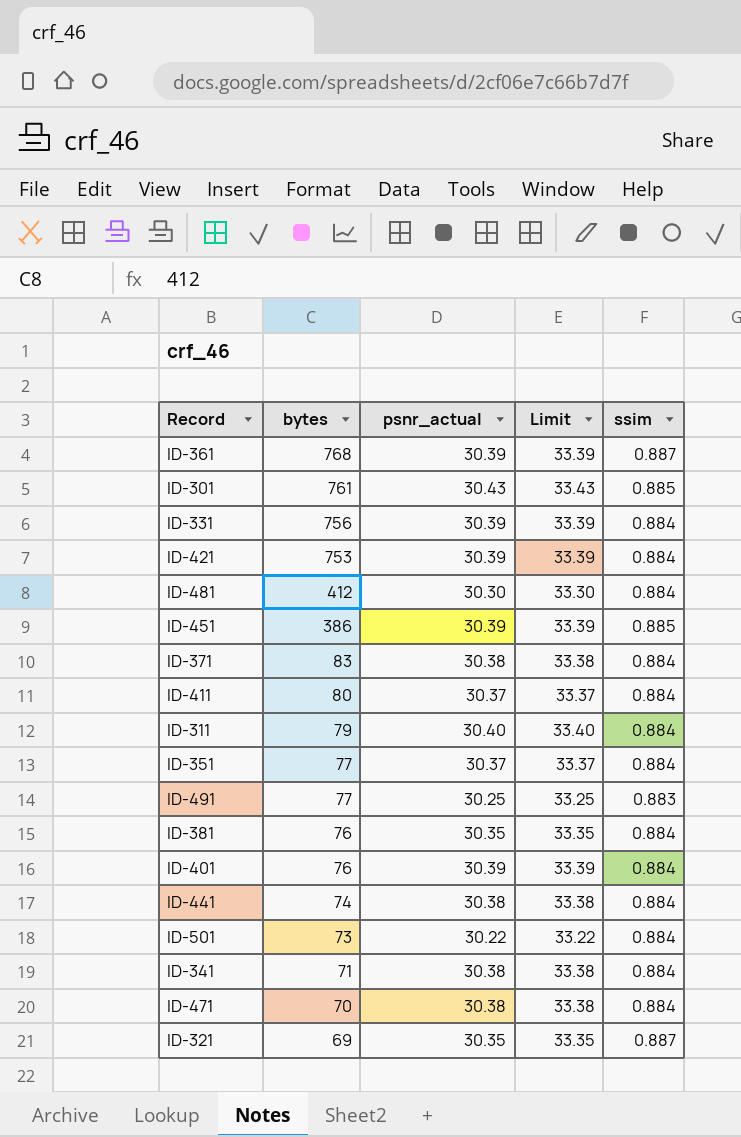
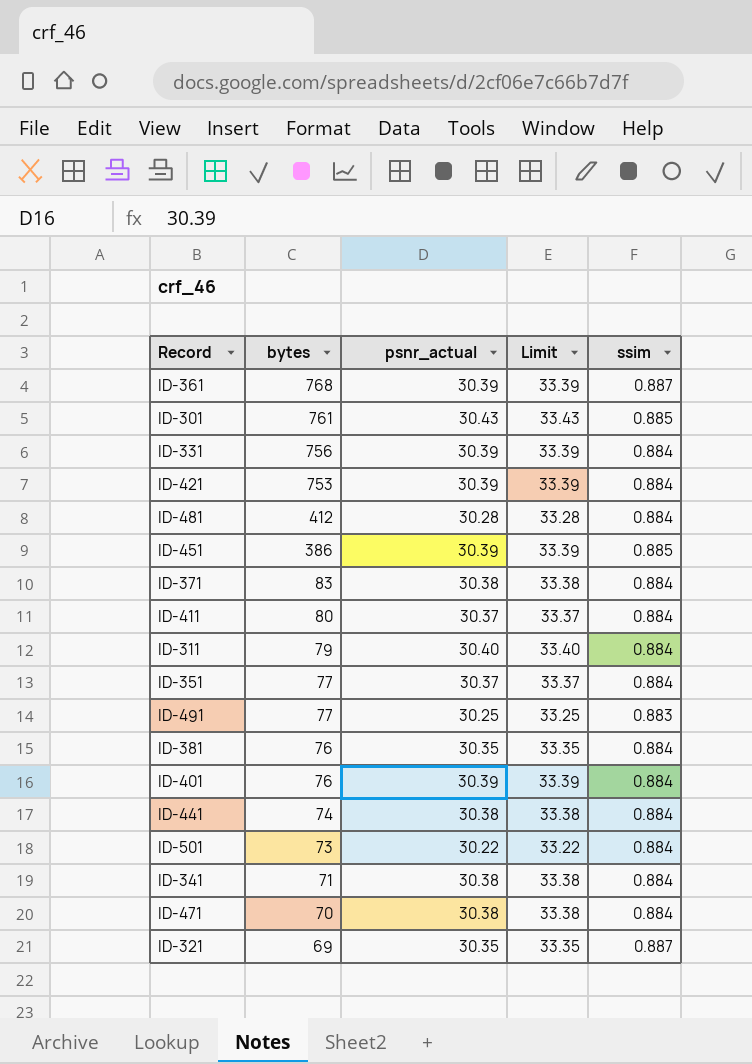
ID-481 | psnr_actual: 30.30 -> 30.28
ID-481 | Limit: 33.30 -> 33.28

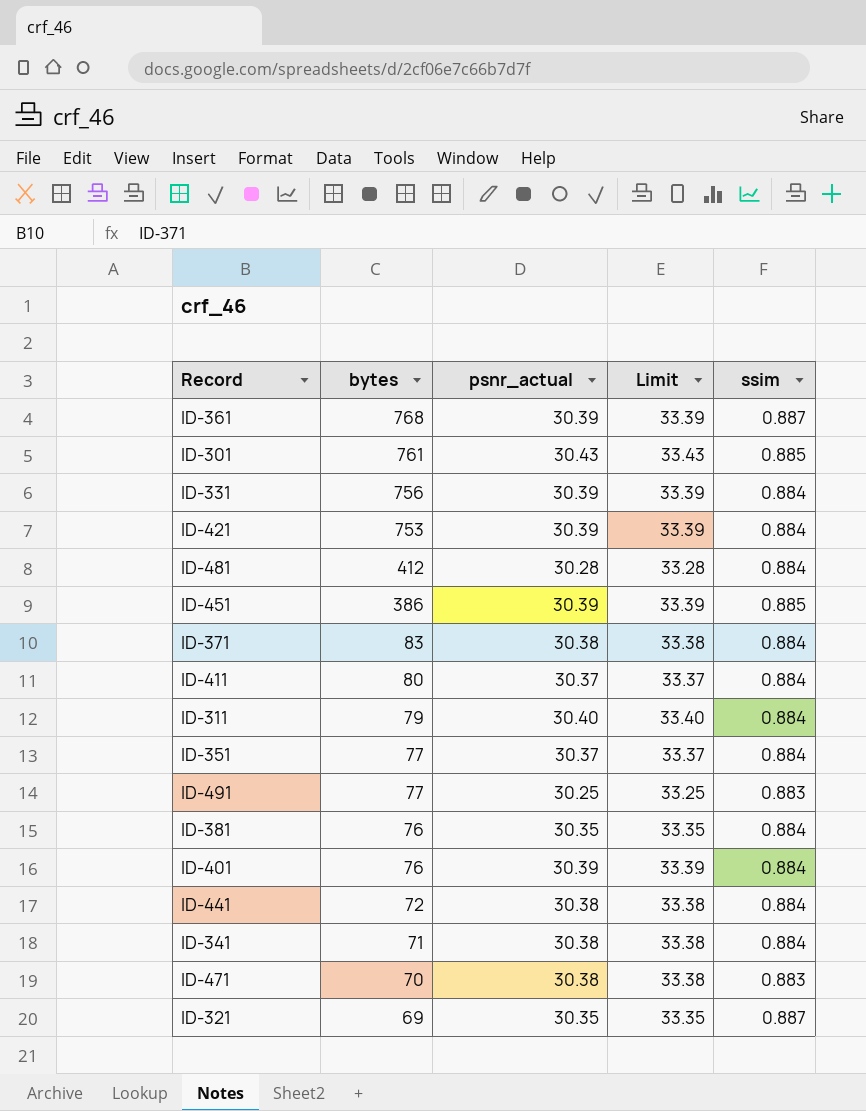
row ID-501: 73 | 30.22 | 33.22 | 0.884 -> none
ID-441 | bytes: 74 -> 72
ID-471 | ssim: 0.884 -> 0.883

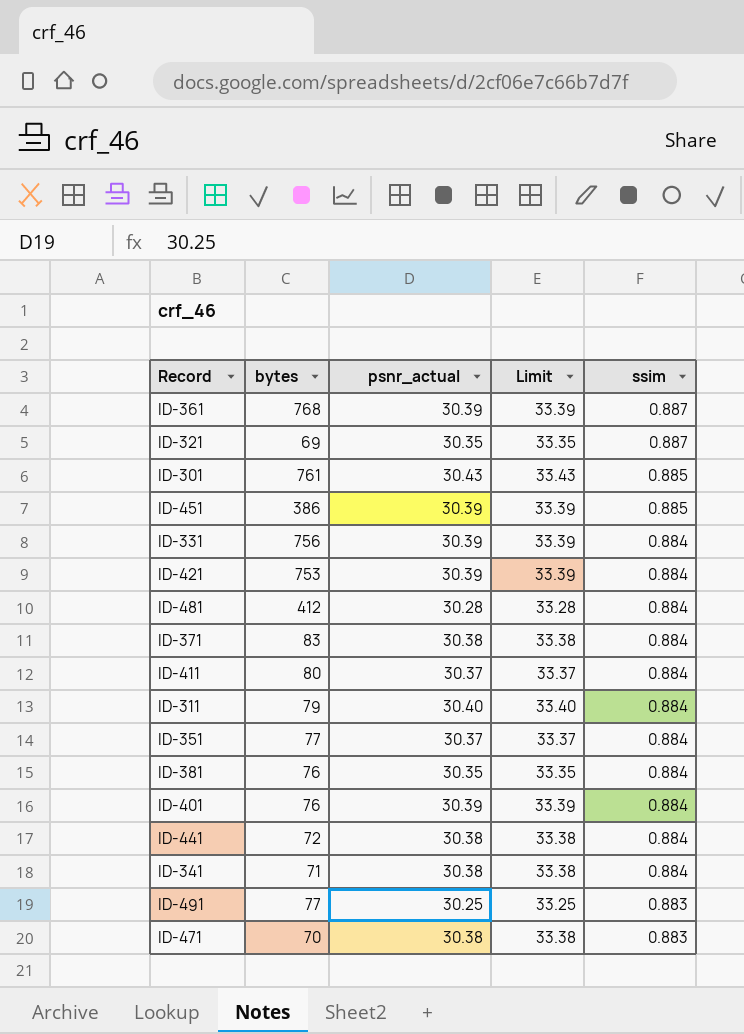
row order: bytes descending -> ssim descending

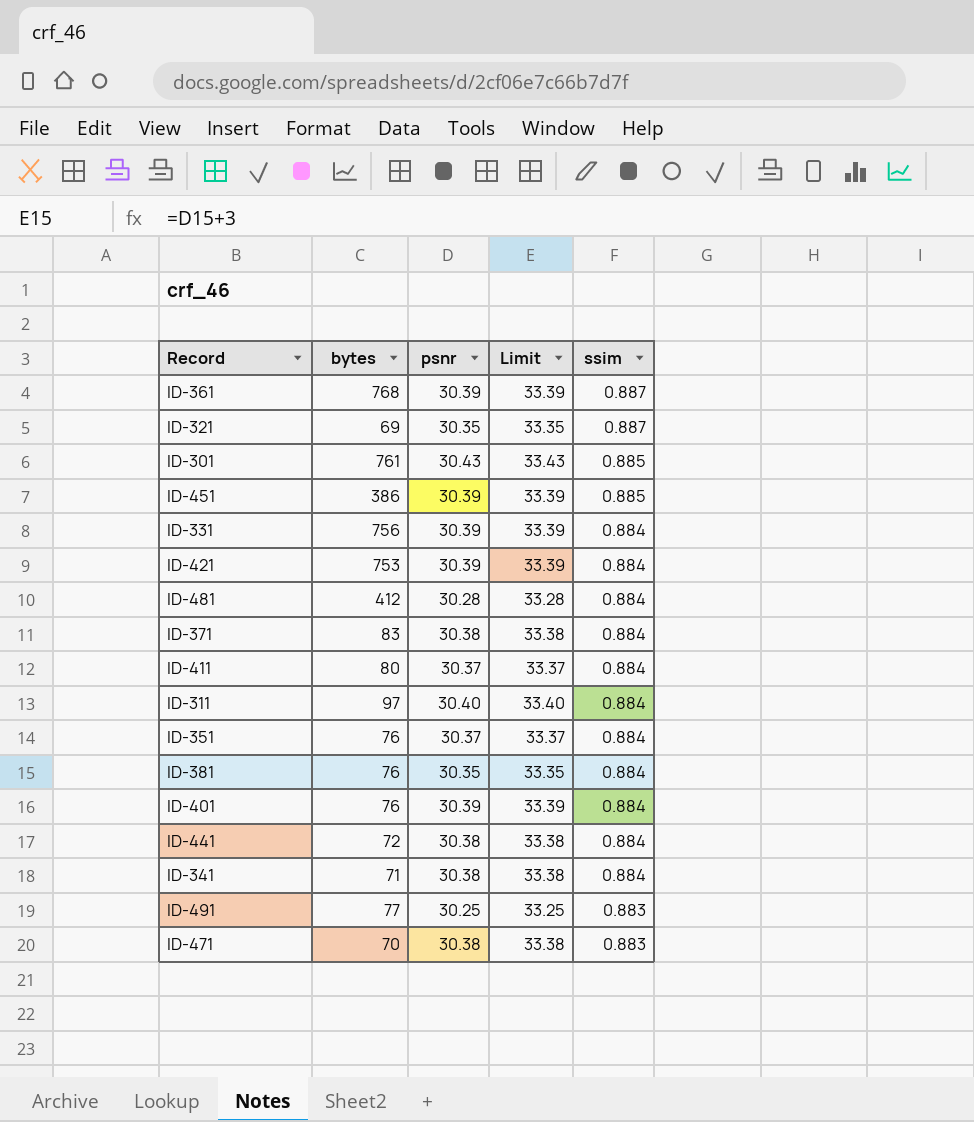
column name: psnr_actual -> psnr
ID-311 | bytes: 79 -> 97
ID-351 | bytes: 77 -> 76

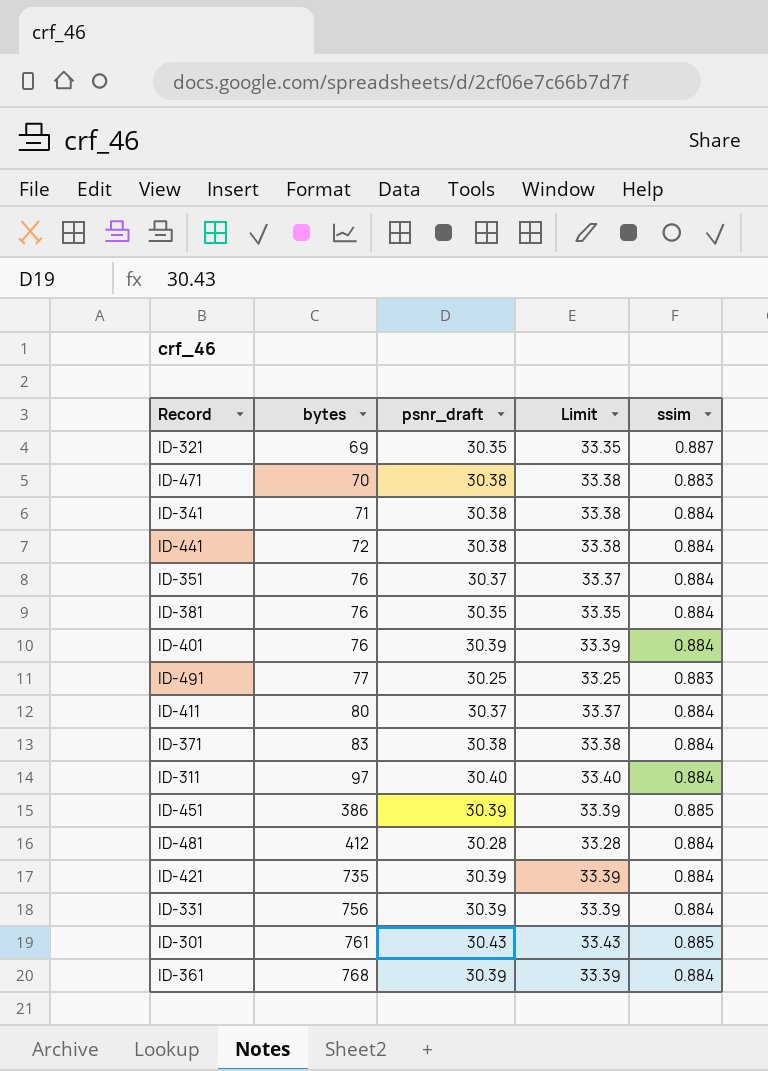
row order: ssim descending -> bytes ascending
column name: psnr -> psnr_draft
ID-421 | bytes: 753 -> 735
ID-361 | ssim: 0.887 -> 0.884

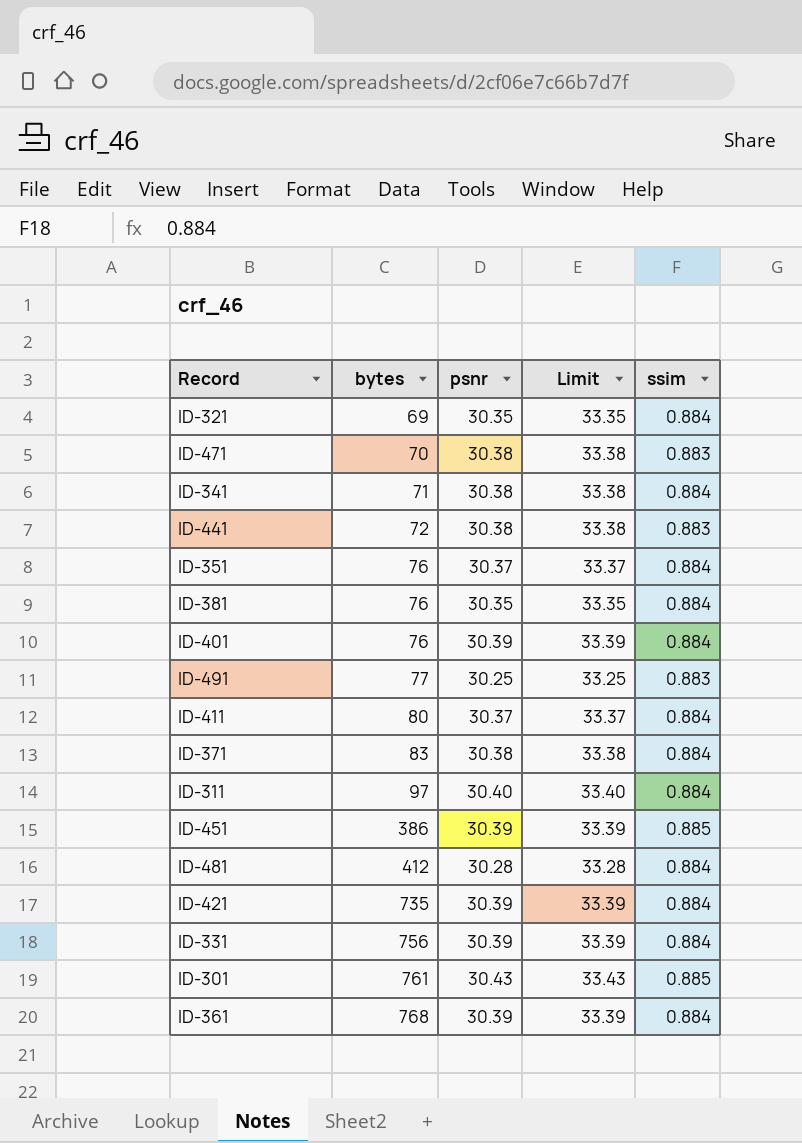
column name: psnr_draft -> psnr
ID-321 | ssim: 0.887 -> 0.884
ID-441 | ssim: 0.884 -> 0.883

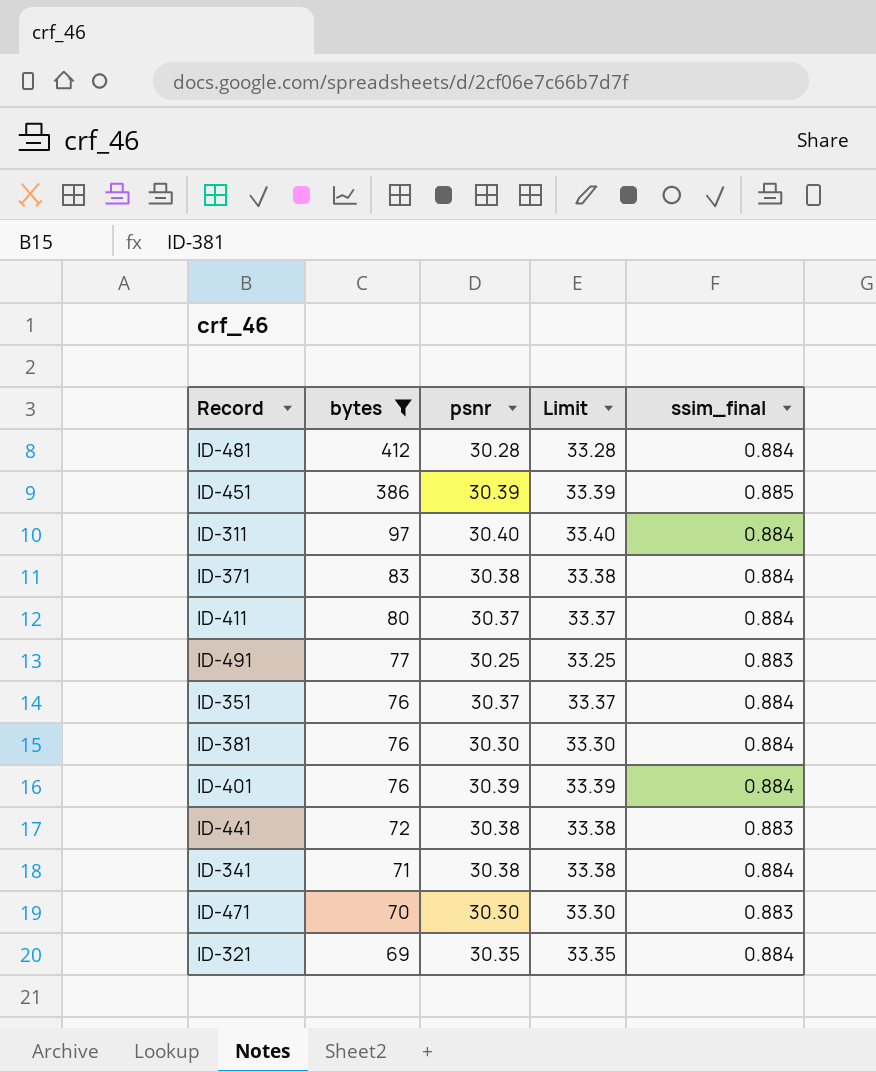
filter: none -> bytes <= 412
row order: bytes ascending -> bytes descending
column name: ssim -> ssim_final
ID-381 | psnr: 30.35 -> 30.30
ID-381 | Limit: 33.35 -> 33.30
ID-471 | psnr: 30.38 -> 30.30
ID-471 | Limit: 33.38 -> 33.30

